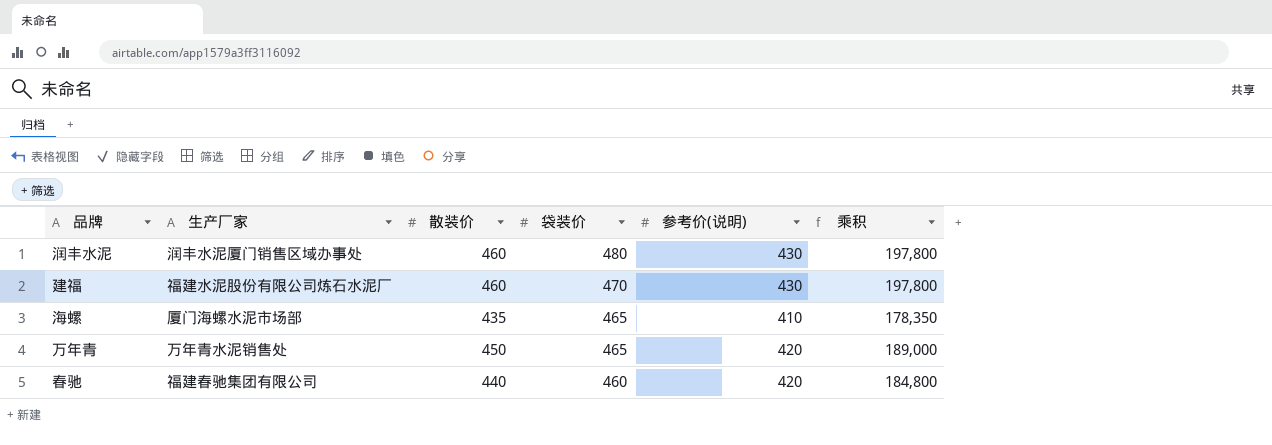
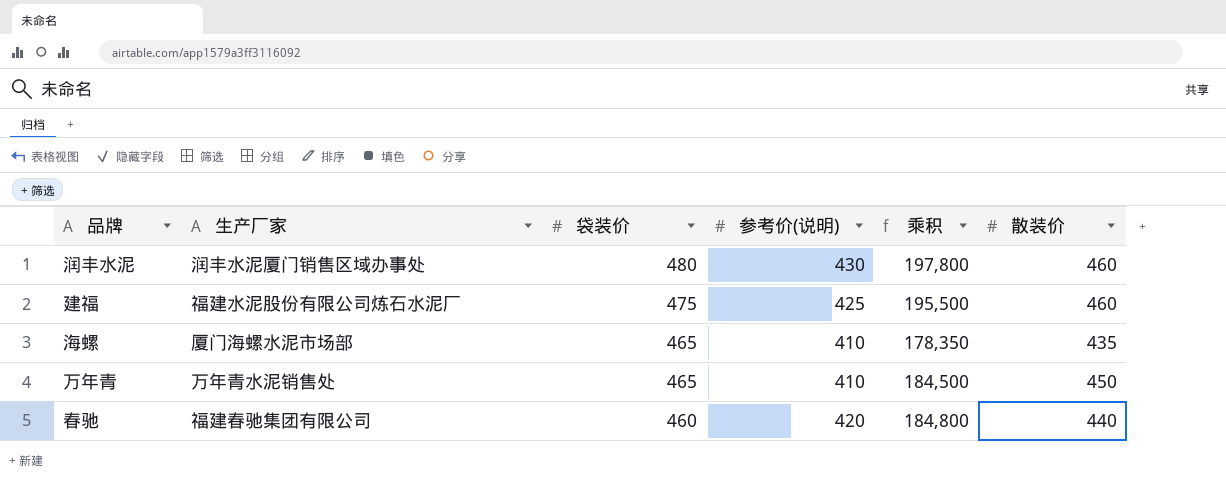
column 散装价 | position: 3 -> 6
建福 | 袋装价: 470 -> 475
建福 | 参考价(说明): 430 -> 425
建福 | 乘积: 197,800 -> 195,500
万年青 | 参考价(说明): 420 -> 410
万年青 | 乘积: 189,000 -> 184,500

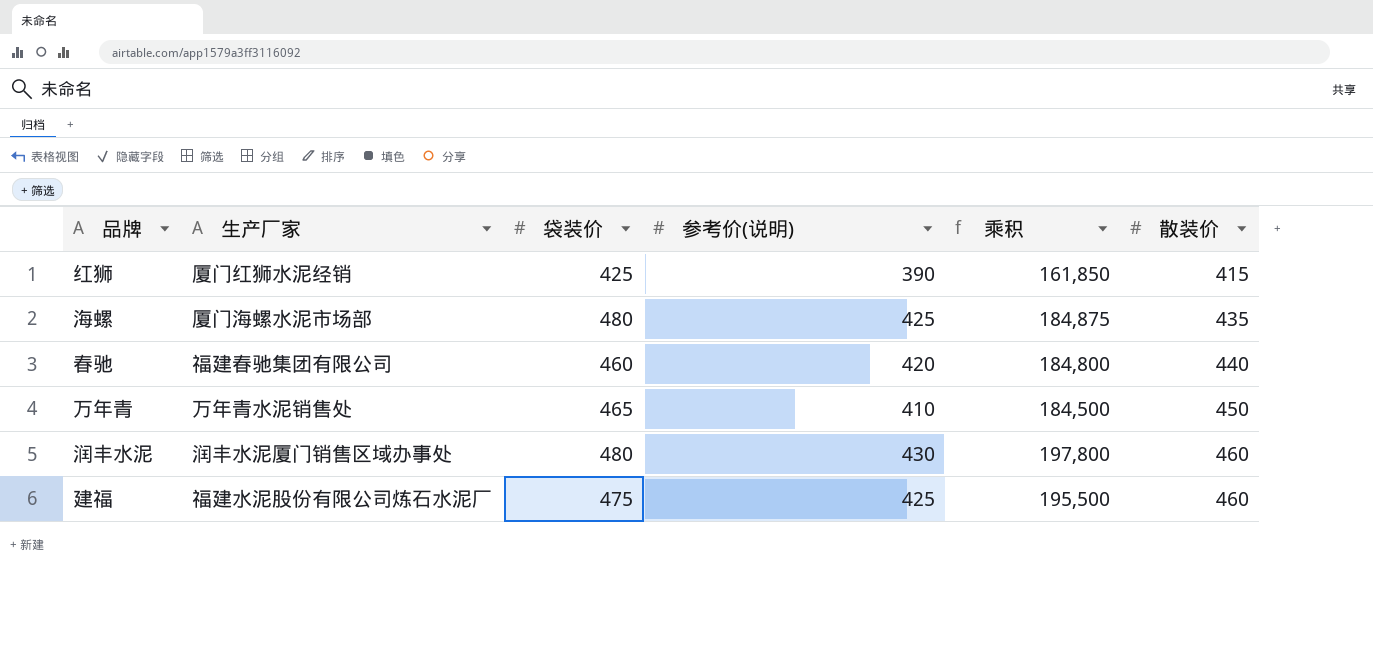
row order: 袋装价 descending -> 散装价 ascending
row 红狮: none -> 厦门红狮水泥经销 | 425 | 390 | 161,850 | 415
海螺 | 袋装价: 465 -> 480
海螺 | 参考价(说明): 410 -> 425
海螺 | 乘积: 178,350 -> 184,875

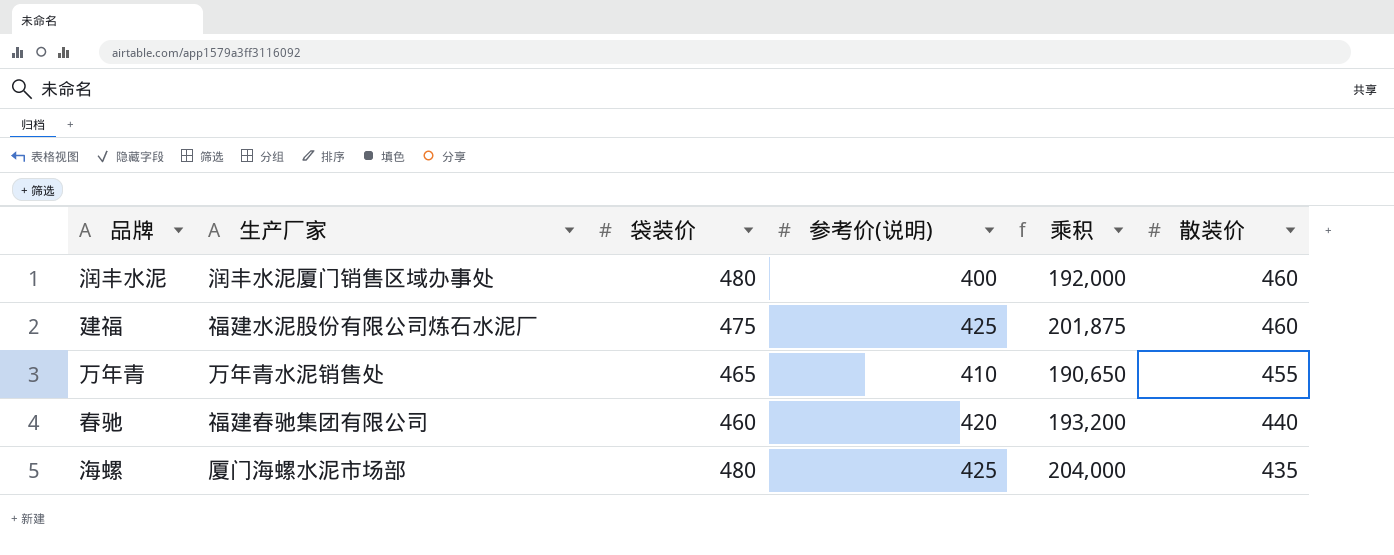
row order: 散装价 ascending -> 散装价 descending
column 乘积 | formula: [参考价(说明)] * [散装价] -> [袋装价] * [参考价(说明)]
row 红狮: 厦门红狮水泥经销 | 425 | 390 | 161,850 | 415 -> none
润丰水泥 | 参考价(说明): 430 -> 400
万年青 | 散装价: 450 -> 455

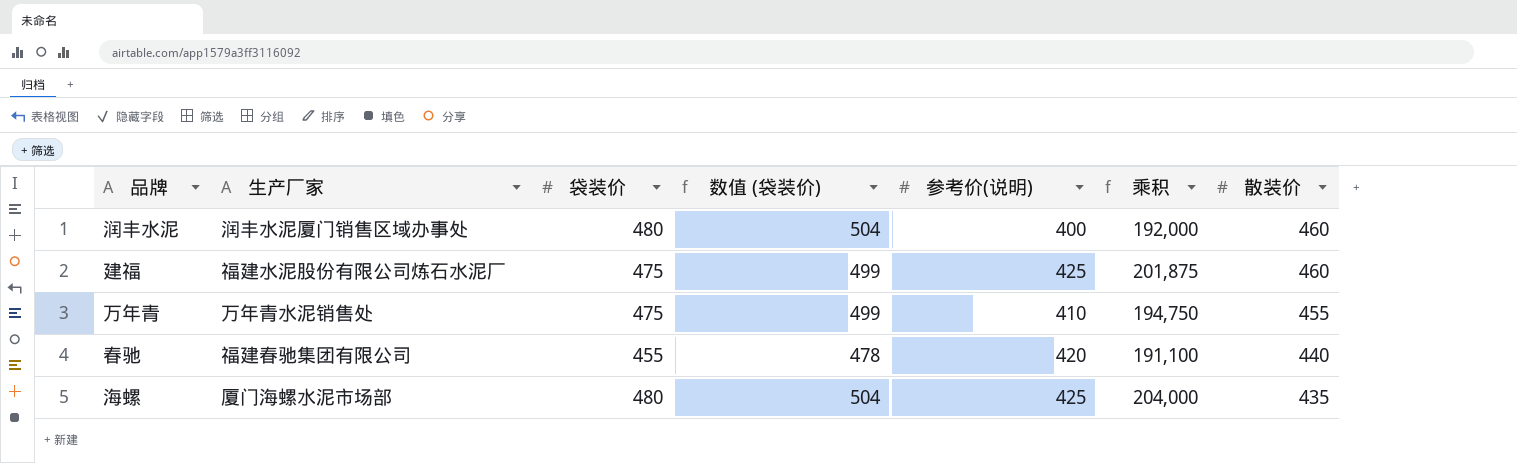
column 数值 (袋装价) | formula: none -> [袋装价] * 1.05
万年青 | 袋装价: 465 -> 475
万年青 | 乘积: 190,650 -> 194,750
春驰 | 袋装价: 460 -> 455
春驰 | 乘积: 193,200 -> 191,100

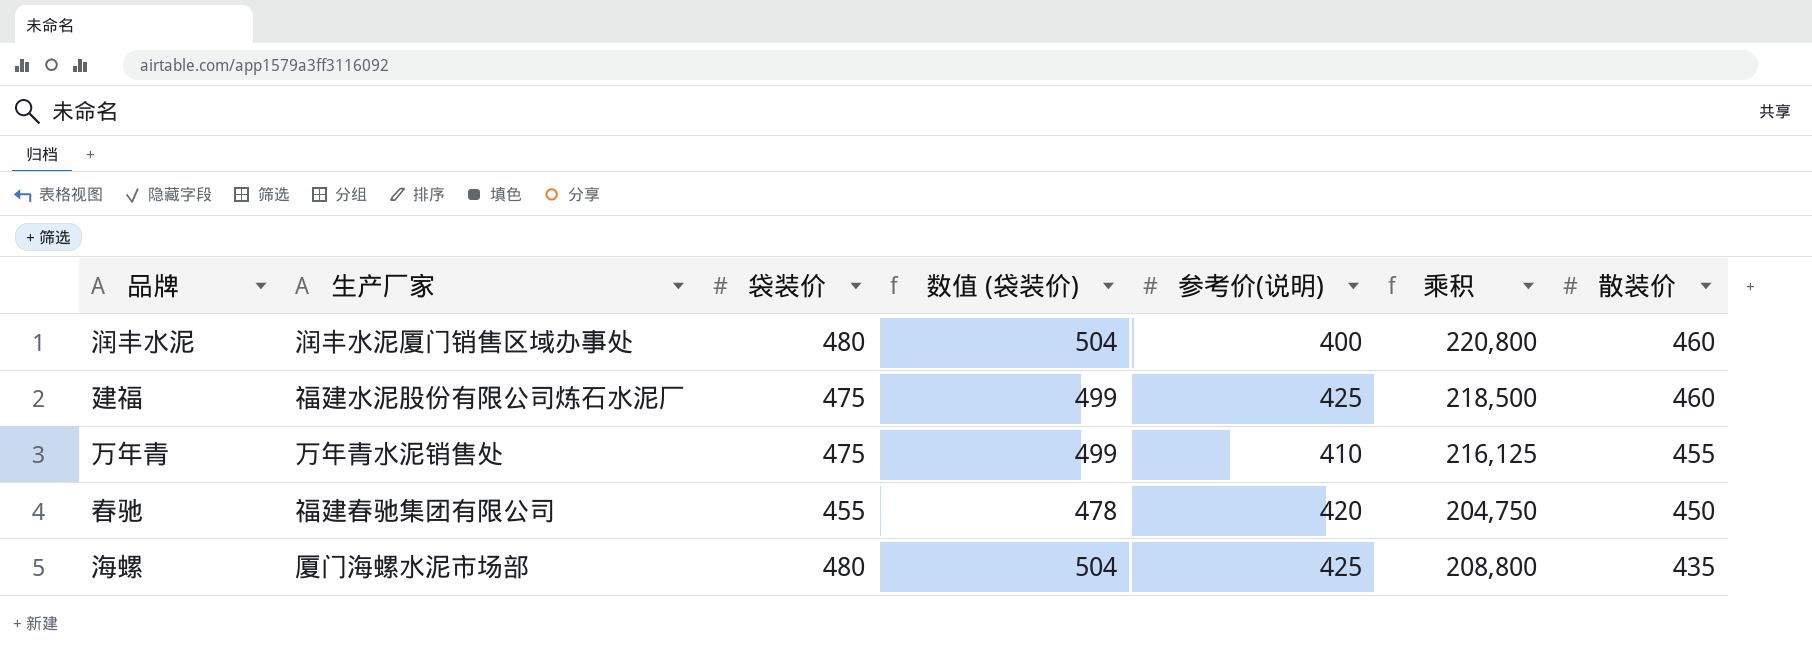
column 乘积 | formula: [袋装价] * [参考价(说明)] -> [袋装价] * [散装价]
春驰 | 散装价: 440 -> 450

